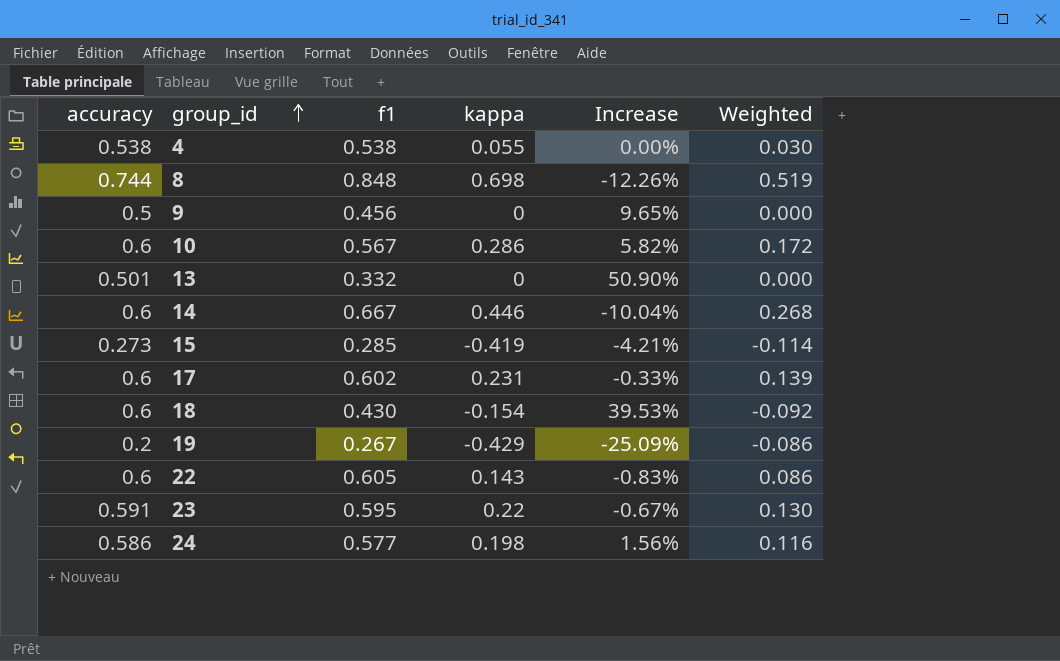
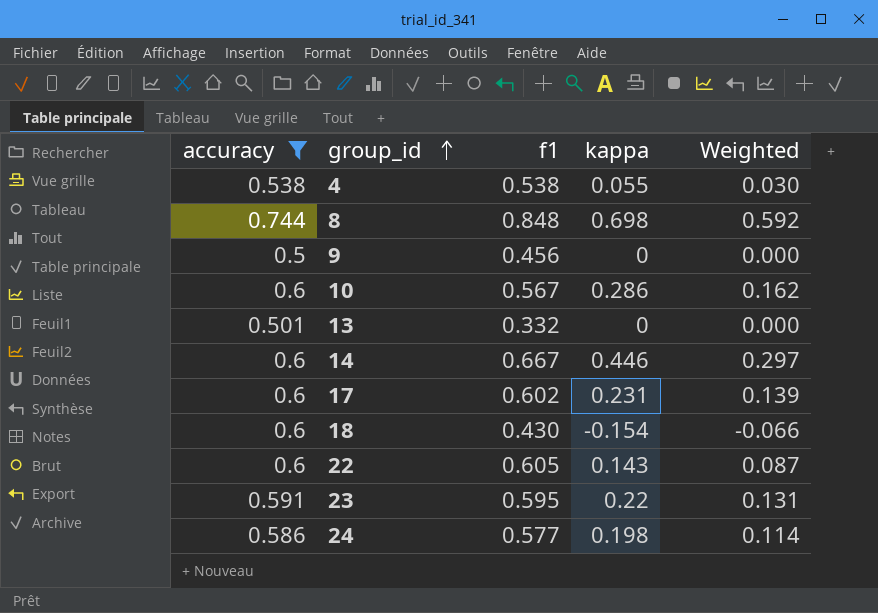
filter: none -> accuracy >= 0.5
column Increase | formula: ([accuracy] - [f1]) / [f1] -> none
column Weighted | formula: [accuracy] * [kappa] -> [f1] * [kappa]

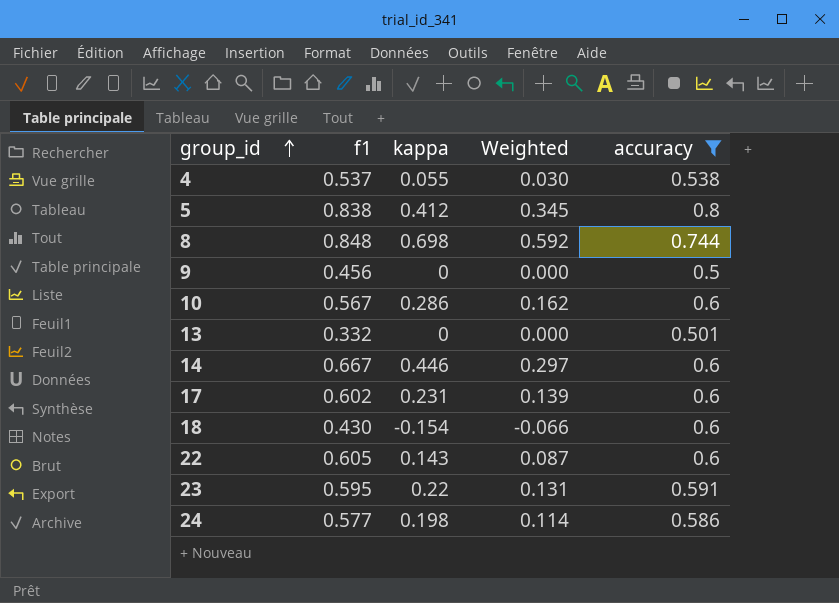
column accuracy | position: 1 -> 5
4 | f1: 0.538 -> 0.537
row 5: none -> 0.838 | 0.412 | 0.345 | 0.8

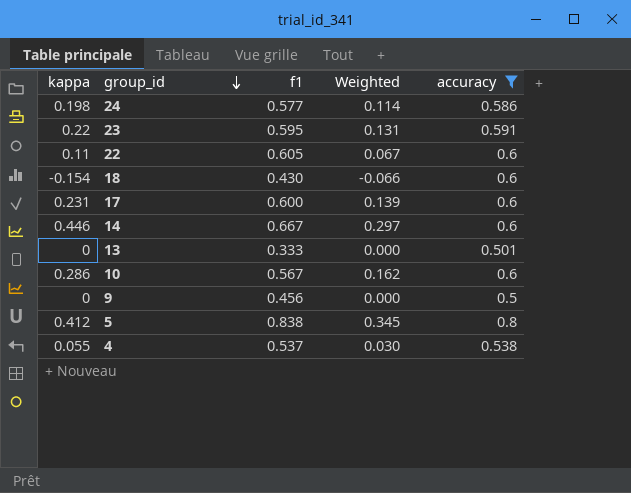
row order: group_id ascending -> group_id descending
column kappa | position: 3 -> 1
row 8: 0.848 | 0.698 | 0.592 | 0.744 -> none
22 | kappa: 0.143 -> 0.11
22 | Weighted: 0.087 -> 0.067
17 | f1: 0.602 -> 0.600
13 | f1: 0.332 -> 0.333

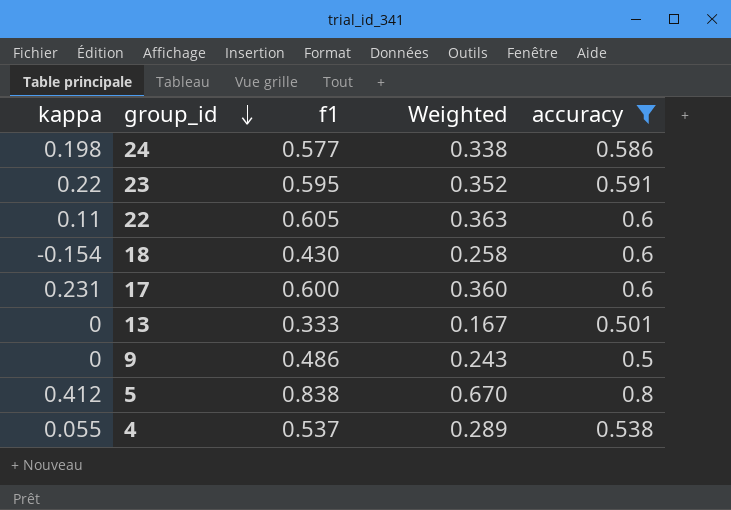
column Weighted | formula: [kappa] * [f1] -> [f1] * [accuracy]
row 14: 0.446 | 0.667 | 0.297 | 0.6 -> none
row 10: 0.286 | 0.567 | 0.162 | 0.6 -> none
9 | f1: 0.456 -> 0.486

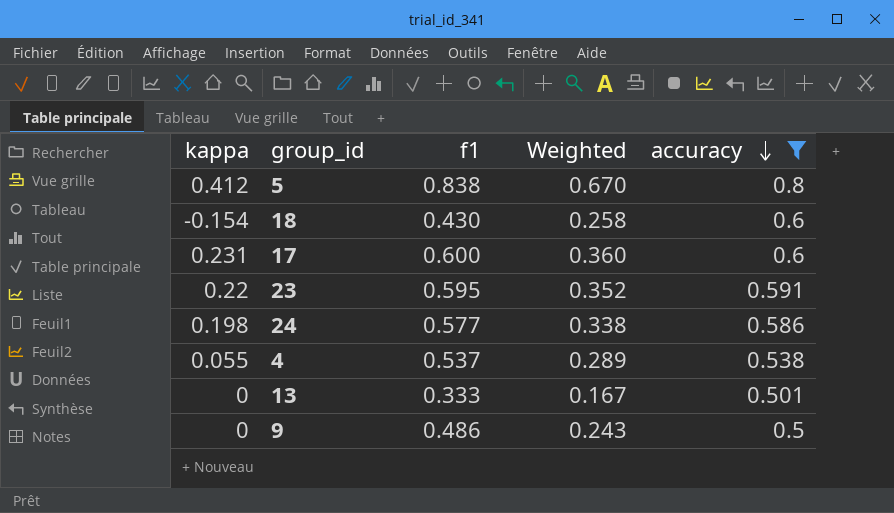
row order: group_id descending -> accuracy descending
row 22: 0.11 | 0.605 | 0.363 | 0.6 -> none

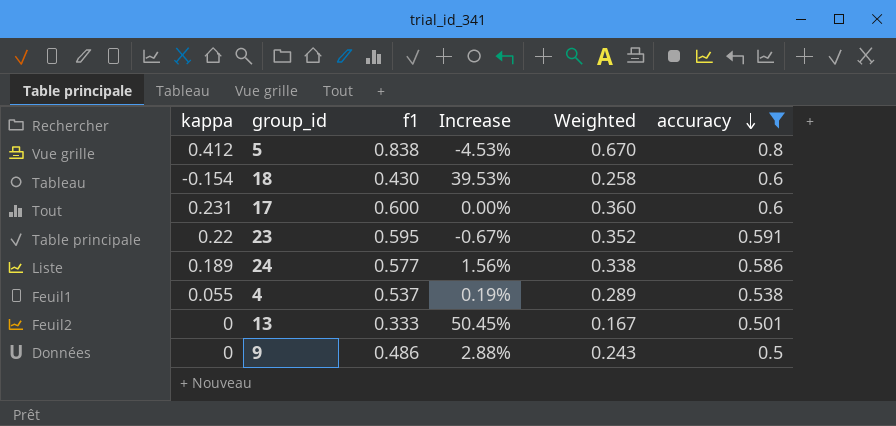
column Increase | formula: none -> ([accuracy] - [f1]) / [f1]
24 | kappa: 0.198 -> 0.189

